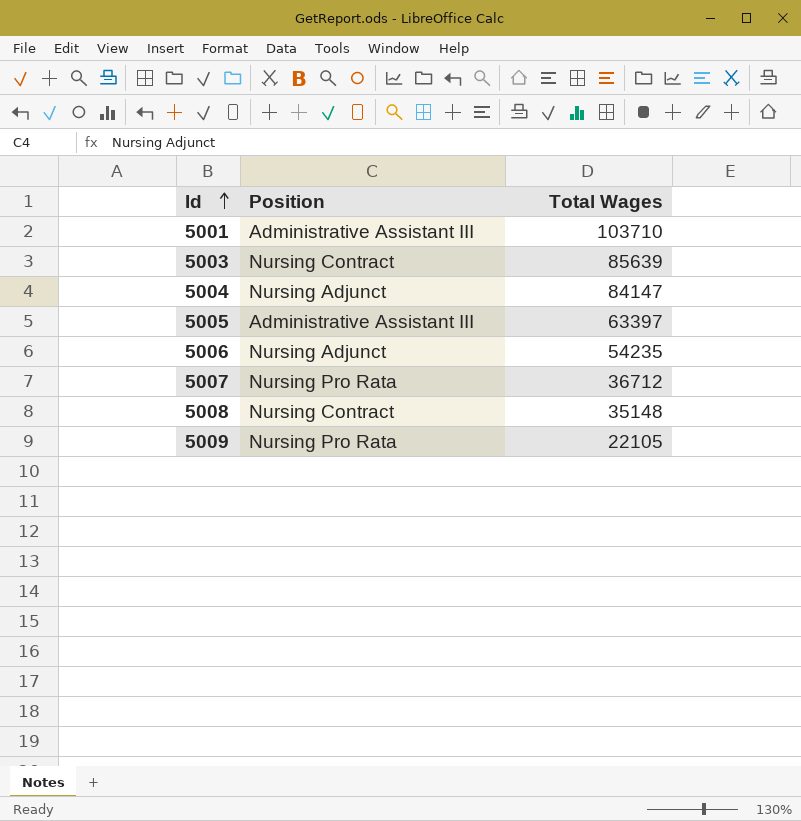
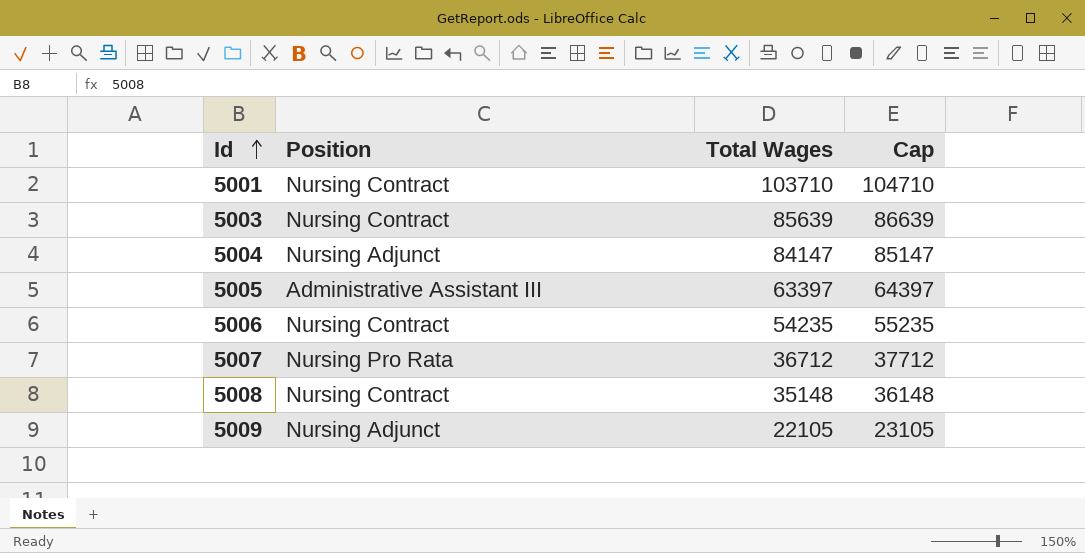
column Cap | formula: none -> [Total Wages] + 1000
5001 | Position: Administrative Assistant III -> Nursing Contract
5006 | Position: Nursing Adjunct -> Nursing Contract
5009 | Position: Nursing Pro Rata -> Nursing Adjunct

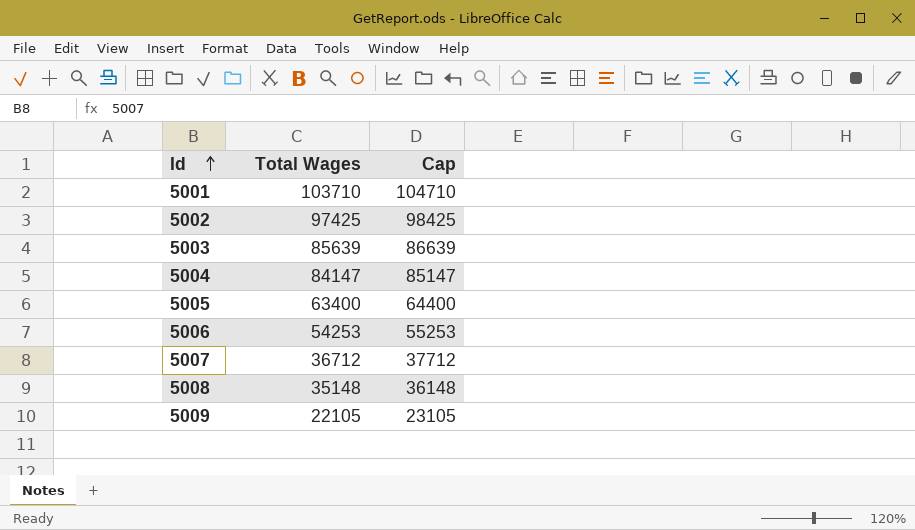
column Position | position: 2 -> none
row 5002: none -> 97425 | 98425
5005 | Total Wages: 63397 -> 63400
5005 | Cap: 64397 -> 64400
5006 | Total Wages: 54235 -> 54253
5006 | Cap: 55235 -> 55253

